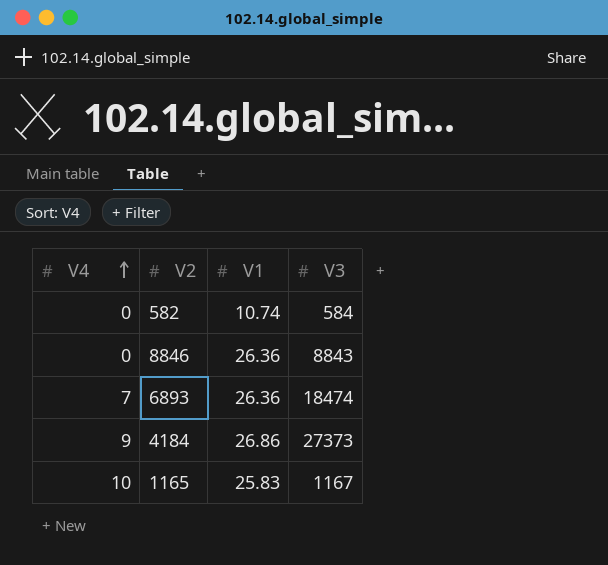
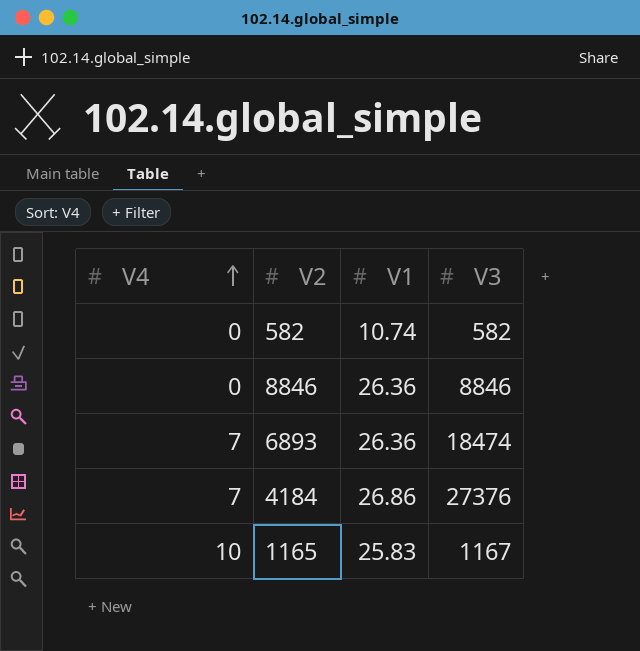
582 | V3: 584 -> 582
8846 | V3: 8843 -> 8846
4184 | V4: 9 -> 7
4184 | V3: 27373 -> 27376

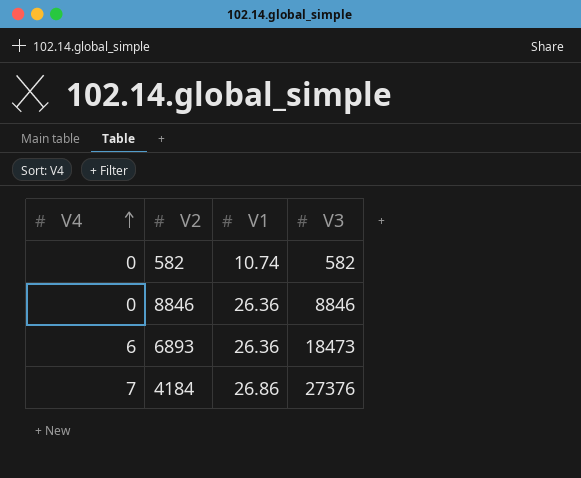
row 1165: 10 | 25.83 | 1167 -> none
6893 | V4: 7 -> 6
6893 | V3: 18474 -> 18473

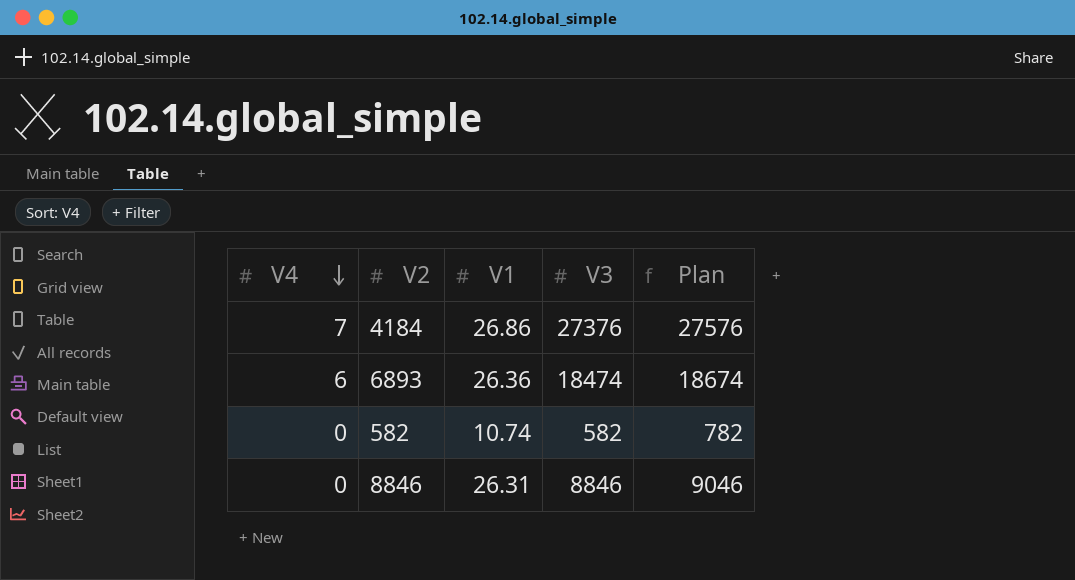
row order: V4 ascending -> V4 descending
column Plan | formula: none -> [V3] + 200
6893 | V3: 18473 -> 18474
8846 | V1: 26.36 -> 26.31

